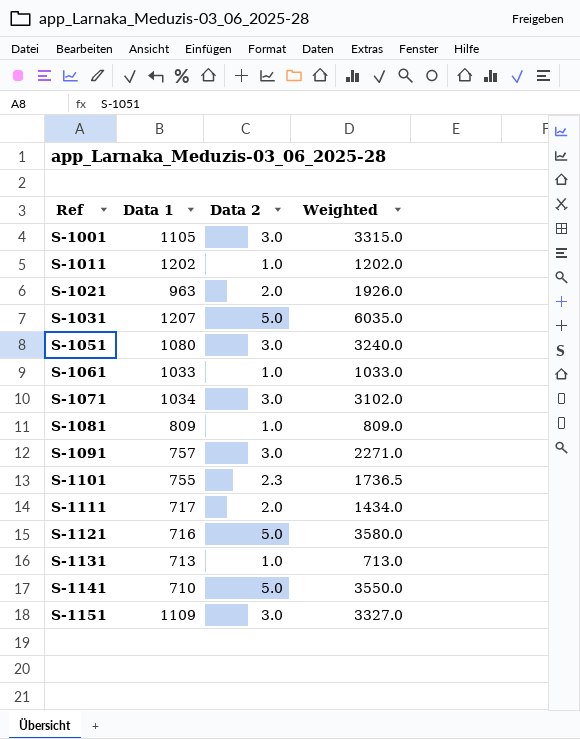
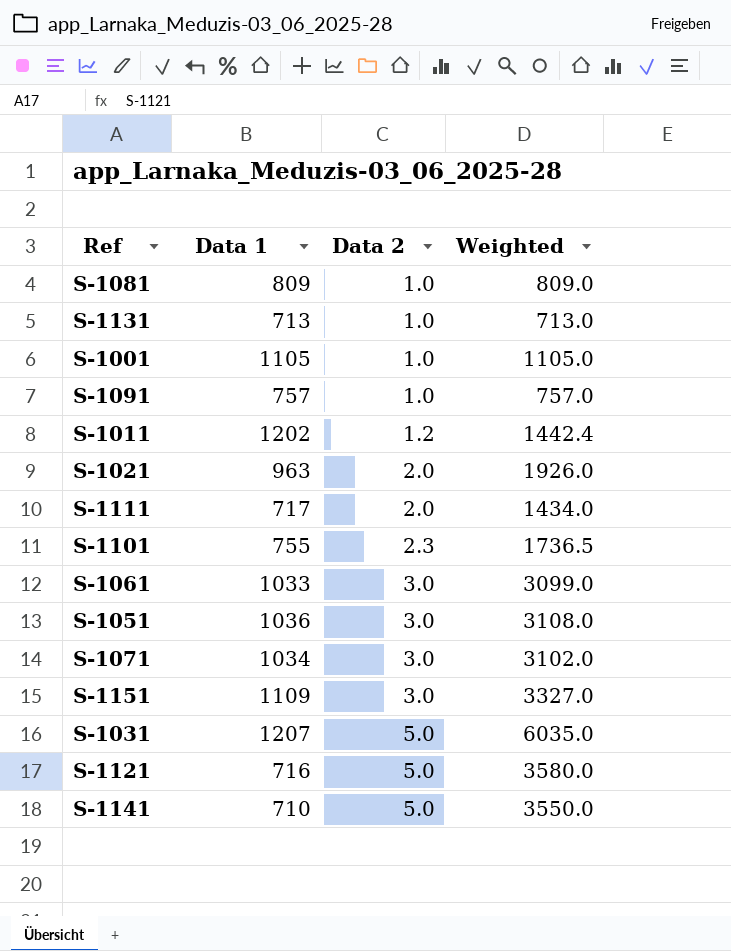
row order: Ref ascending -> Data 2 ascending
S-1001 | Data 2: 3.0 -> 1.0
S-1001 | Weighted: 3315.0 -> 1105.0
S-1091 | Data 2: 3.0 -> 1.0
S-1091 | Weighted: 2271.0 -> 757.0
S-1011 | Data 2: 1.0 -> 1.2
S-1011 | Weighted: 1202.0 -> 1442.4
S-1061 | Data 2: 1.0 -> 3.0
S-1061 | Weighted: 1033.0 -> 3099.0
S-1051 | Data 1: 1080 -> 1036
S-1051 | Weighted: 3240.0 -> 3108.0

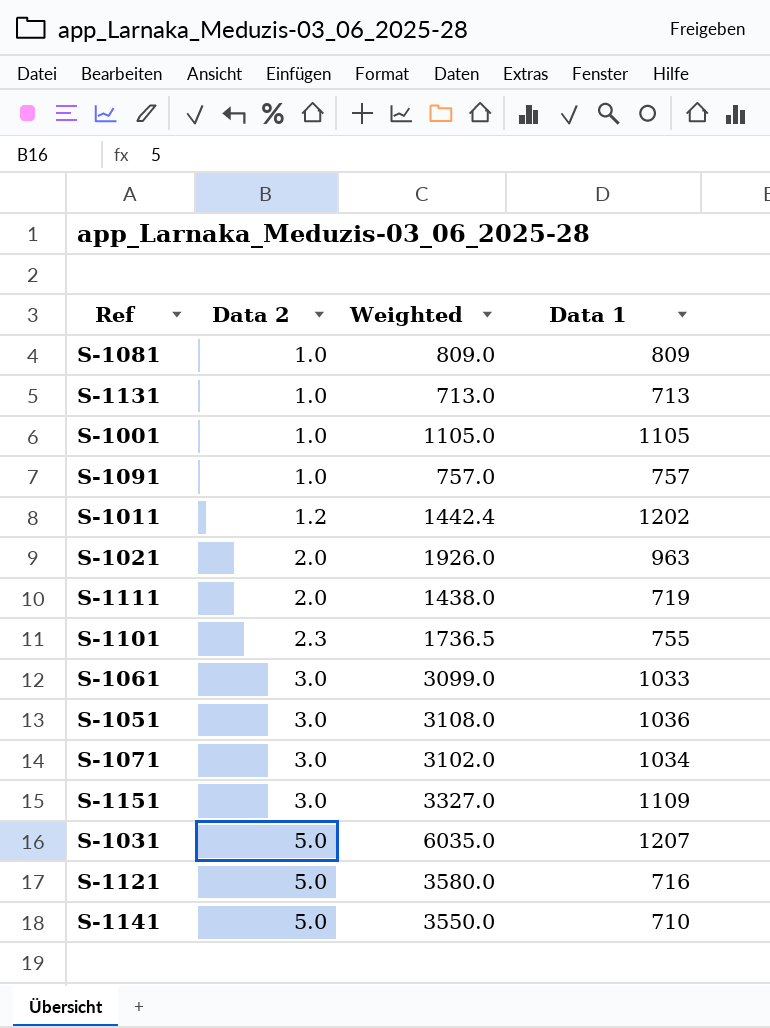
column Data 1 | position: 2 -> 4
S-1111 | Weighted: 1434.0 -> 1438.0
S-1111 | Data 1: 717 -> 719

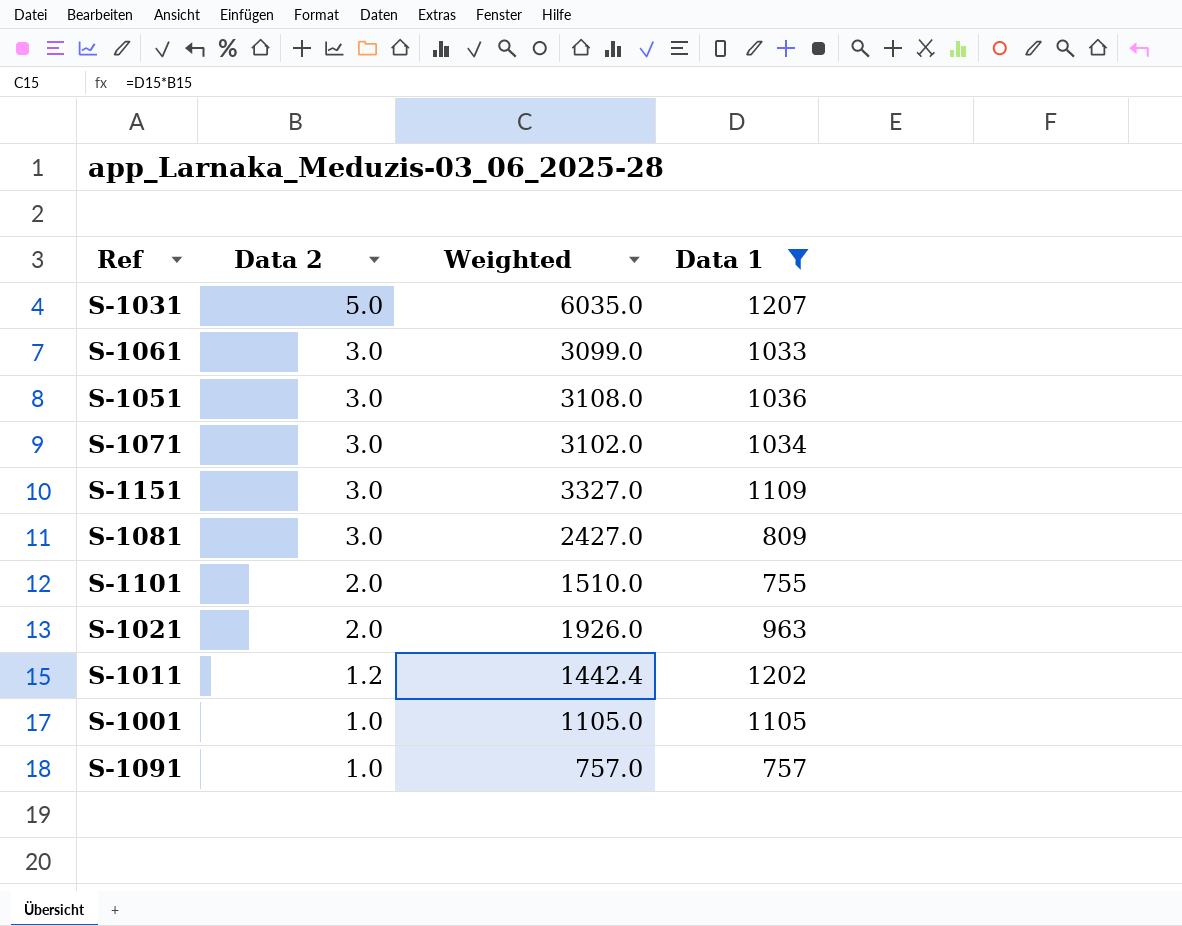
filter: none -> Data 1 >= 755
row order: Data 2 ascending -> Data 2 descending
S-1081 | Data 2: 1.0 -> 3.0
S-1081 | Weighted: 809.0 -> 2427.0
S-1101 | Data 2: 2.3 -> 2.0
S-1101 | Weighted: 1736.5 -> 1510.0

